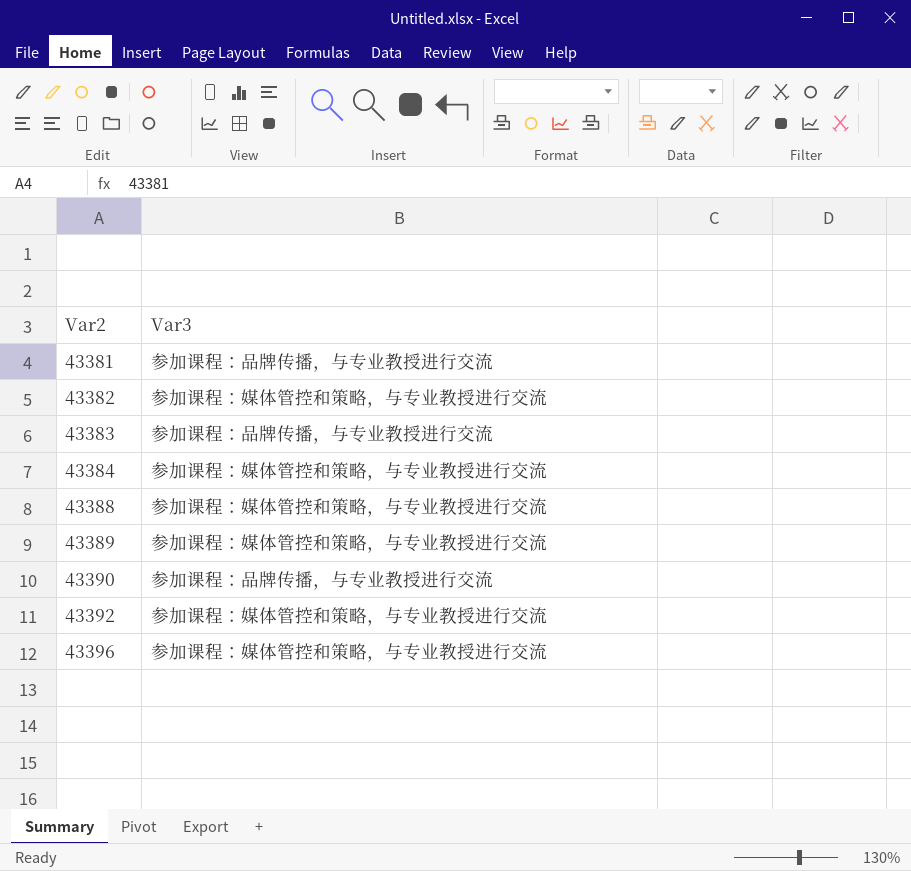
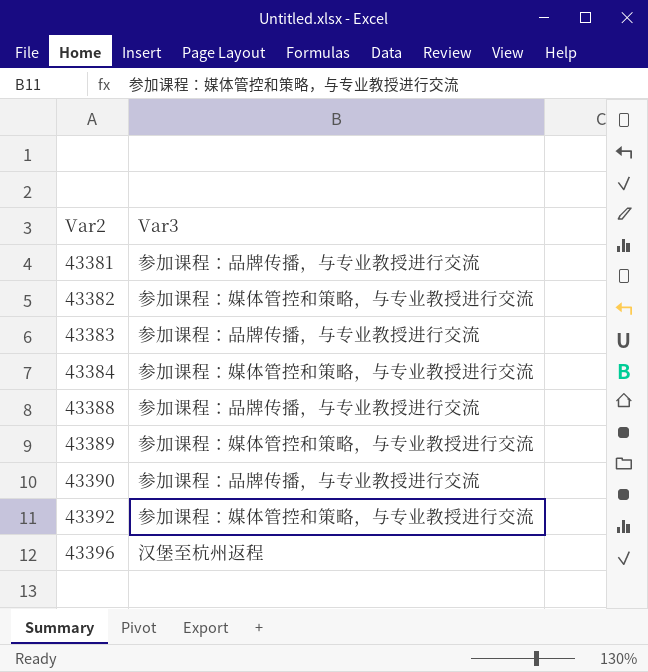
43388 | Var3: 参加课程：媒体管控和策略，与专业教授进行交流 -> 参加课程：品牌传播，与专业教授进行交流
43396 | Var3: 参加课程：媒体管控和策略，与专业教授进行交流 -> 汉堡至杭州返程

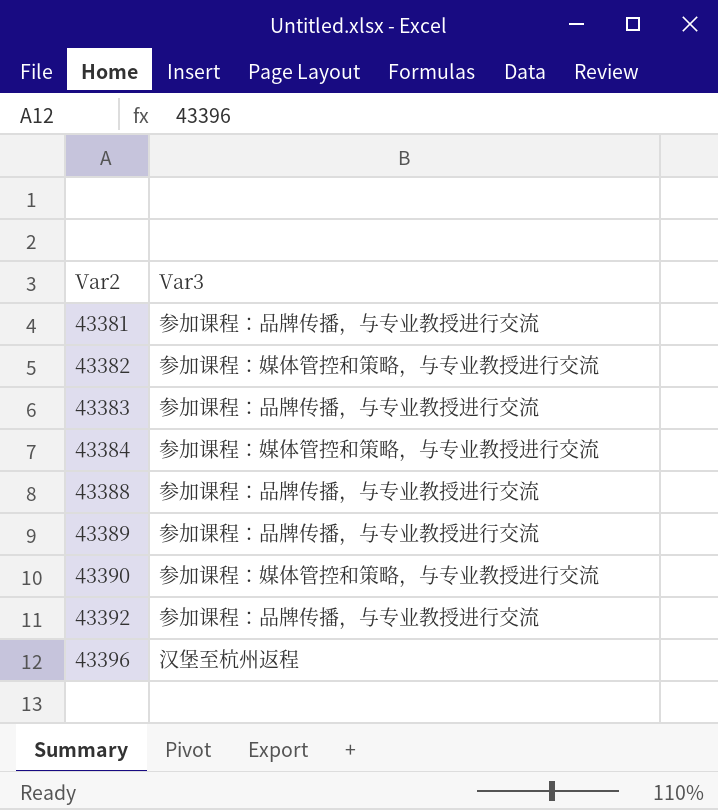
43389 | Var3: 参加课程：媒体管控和策略，与专业教授进行交流 -> 参加课程：品牌传播，与专业教授进行交流
43390 | Var3: 参加课程：品牌传播，与专业教授进行交流 -> 参加课程：媒体管控和策略，与专业教授进行交流
43392 | Var3: 参加课程：媒体管控和策略，与专业教授进行交流 -> 参加课程：品牌传播，与专业教授进行交流

